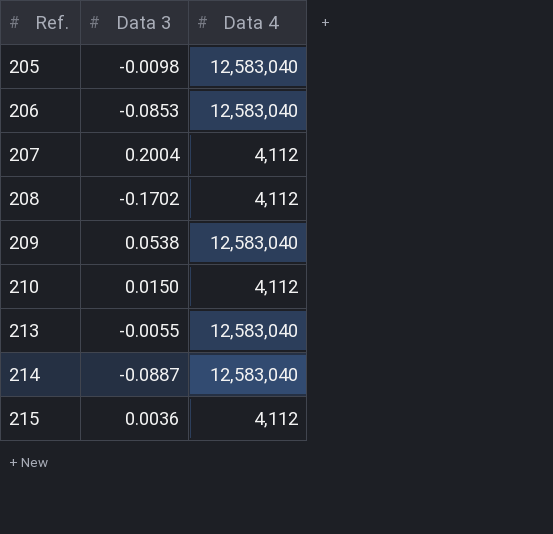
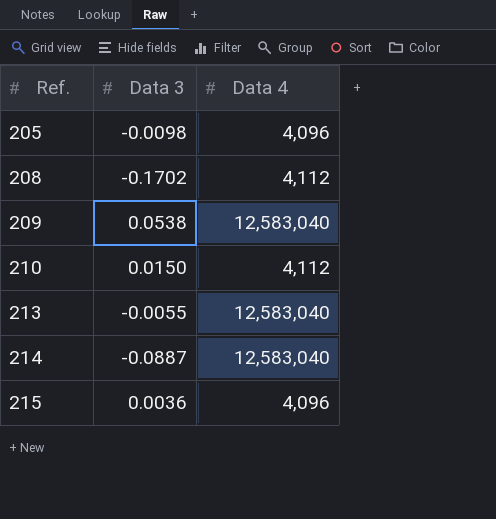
row 206: -0.0853 | 12,583,040 -> none
row 207: 0.2004 | 4,112 -> none
205 | Data 4: 12,583,040 -> 4,096
215 | Data 4: 4,112 -> 4,096

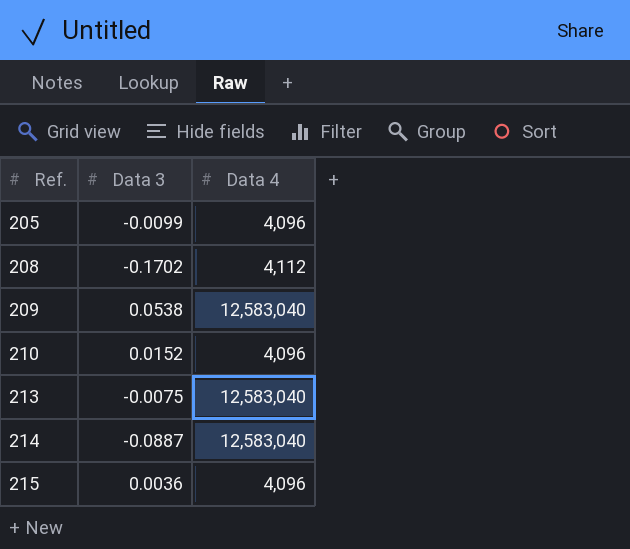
205 | Data 3: -0.0098 -> -0.0099
210 | Data 3: 0.0150 -> 0.0152
210 | Data 4: 4,112 -> 4,096
213 | Data 3: -0.0055 -> -0.0075

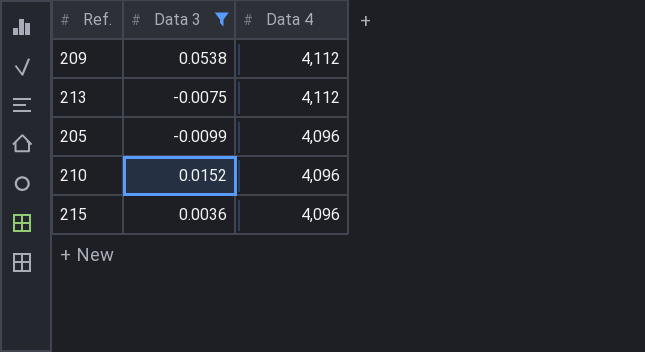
filter: none -> Data 3 >= -0.0099
row order: Ref. ascending -> Data 4 descending
209 | Data 4: 12,583,040 -> 4,112
213 | Data 4: 12,583,040 -> 4,112

